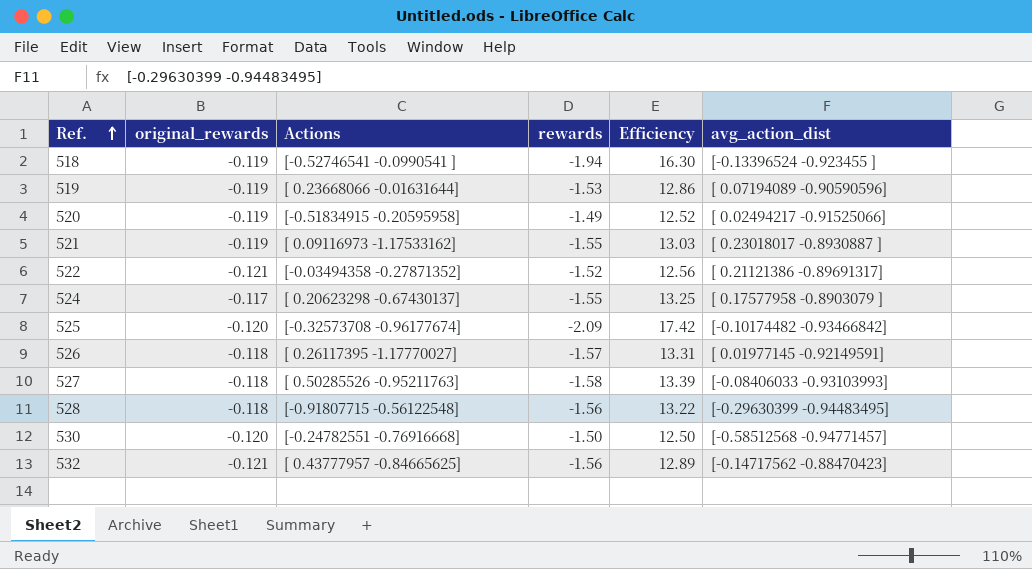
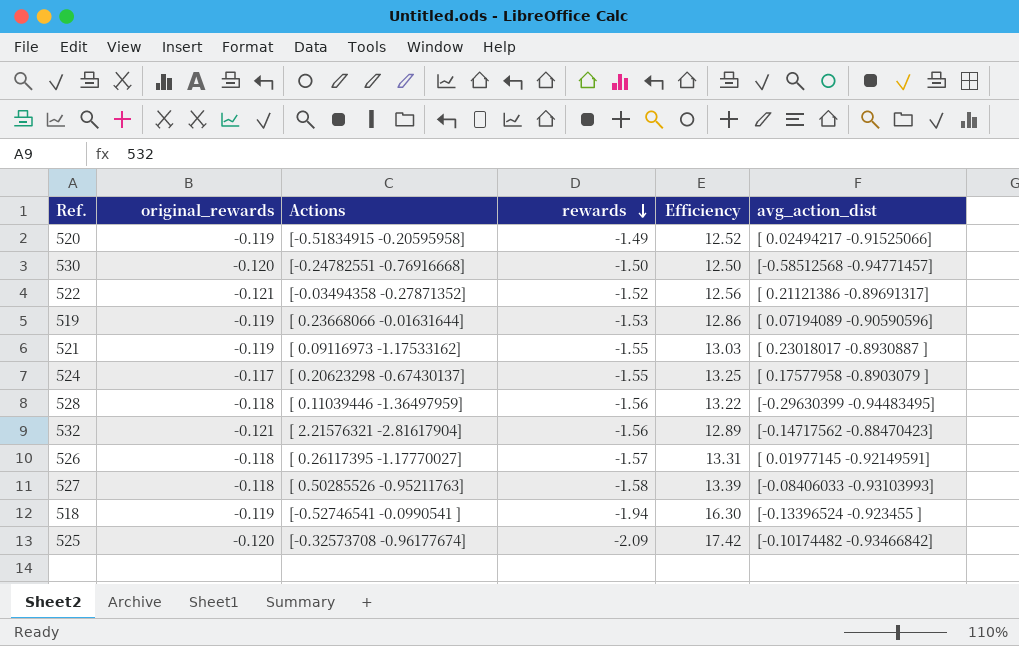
row order: Ref. ascending -> rewards descending
528 | Actions: [-0.91807715 -0.56122548] -> [ 0.11039446 -1.36497959]
532 | Actions: [ 0.43777957 -0.84665625] -> [ 2.21576321 -2.81617904]

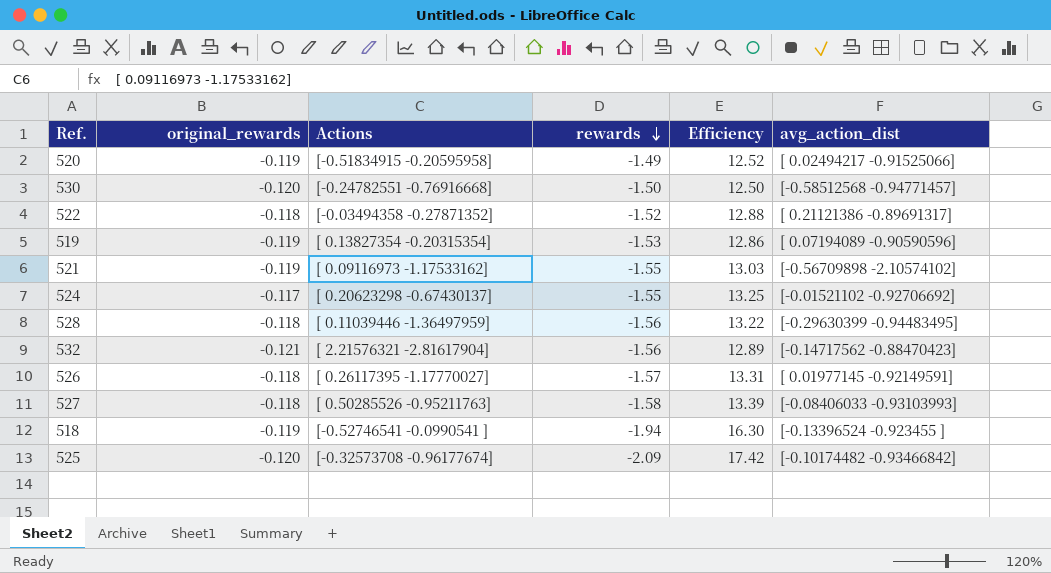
522 | original_rewards: -0.121 -> -0.118
522 | Efficiency: 12.56 -> 12.88
519 | Actions: [ 0.23668066 -0.01631644] -> [ 0.13827354 -0.20315354]
521 | avg_action_dist: [ 0.23018017 -0.8930887 ] -> [-0.56709898 -2.10574102]
524 | avg_action_dist: [ 0.17577958 -0.8903079 ] -> [-0.01521102 -0.92706692]

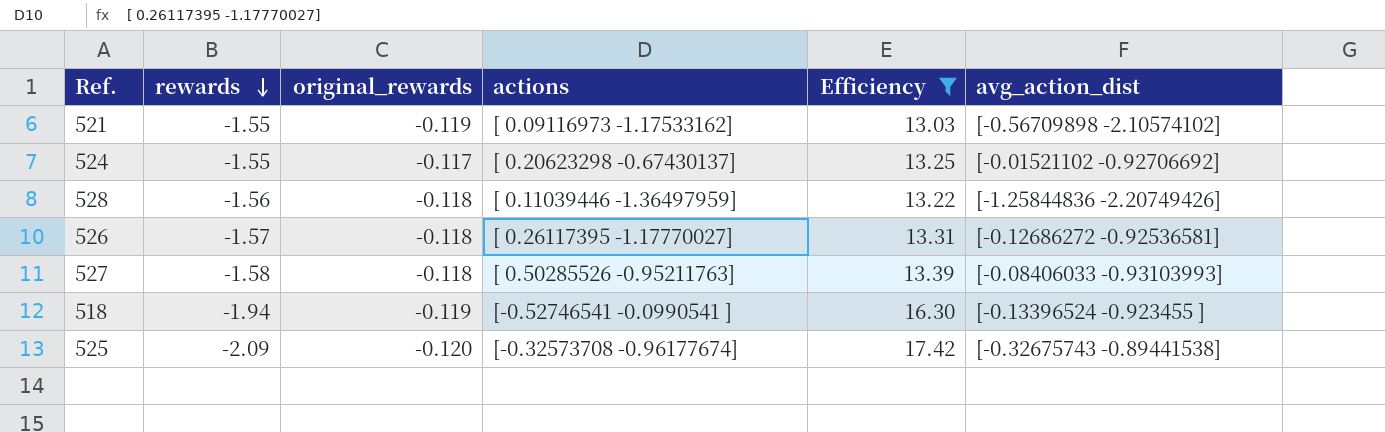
filter: none -> Efficiency >= 13.03
column rewards | position: 4 -> 2
column name: Actions -> actions
528 | avg_action_dist: [-0.29630399 -0.94483495] -> [-1.25844836 -2.20749426]
526 | avg_action_dist: [ 0.01977145 -0.92149591] -> [-0.12686272 -0.92536581]
525 | avg_action_dist: [-0.10174482 -0.93466842] -> [-0.32675743 -0.89441538]

